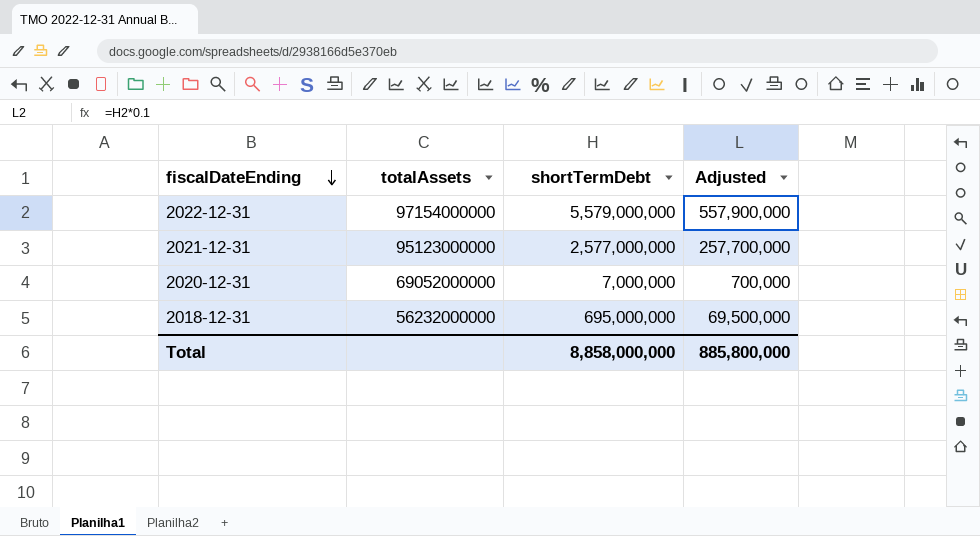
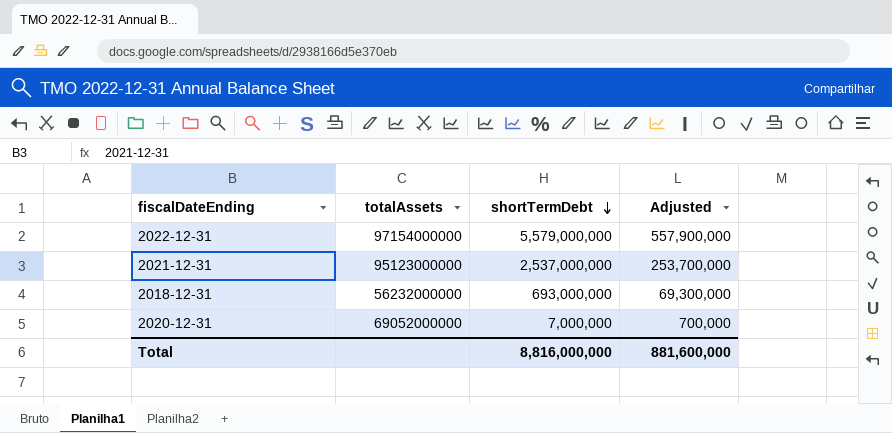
row order: fiscalDateEnding descending -> shortTermDebt descending
2021-12-31 | shortTermDebt: 2,577,000,000 -> 2,537,000,000
2021-12-31 | Adjusted: 257,700,000 -> 253,700,000
2018-12-31 | shortTermDebt: 695,000,000 -> 693,000,000
2018-12-31 | Adjusted: 69,500,000 -> 69,300,000
Total | shortTermDebt: 8,858,000,000 -> 8,816,000,000
Total | Adjusted: 885,800,000 -> 881,600,000

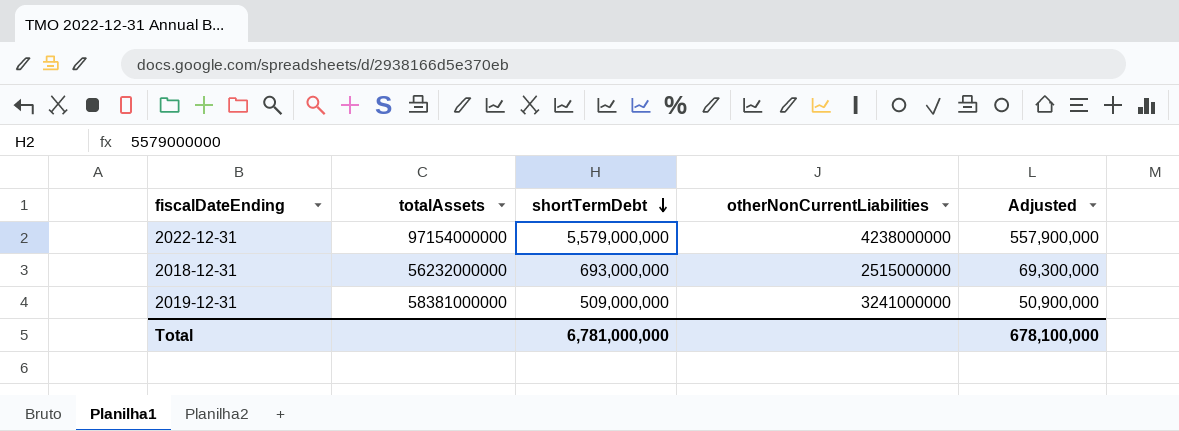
column otherNonCurrentLiabilities | position: none -> 4
row 2021-12-31: 95123000000 | 2,537,000,000 | 253,700,000 -> none
row 2020-12-31: 69052000000 | 7,000,000 | 700,000 -> none
row 2019-12-31: none -> 58381000000 | 509,000,000 | 3241000000 | 50,900,000
Total | shortTermDebt: 8,816,000,000 -> 6,781,000,000
Total | Adjusted: 881,600,000 -> 678,100,000

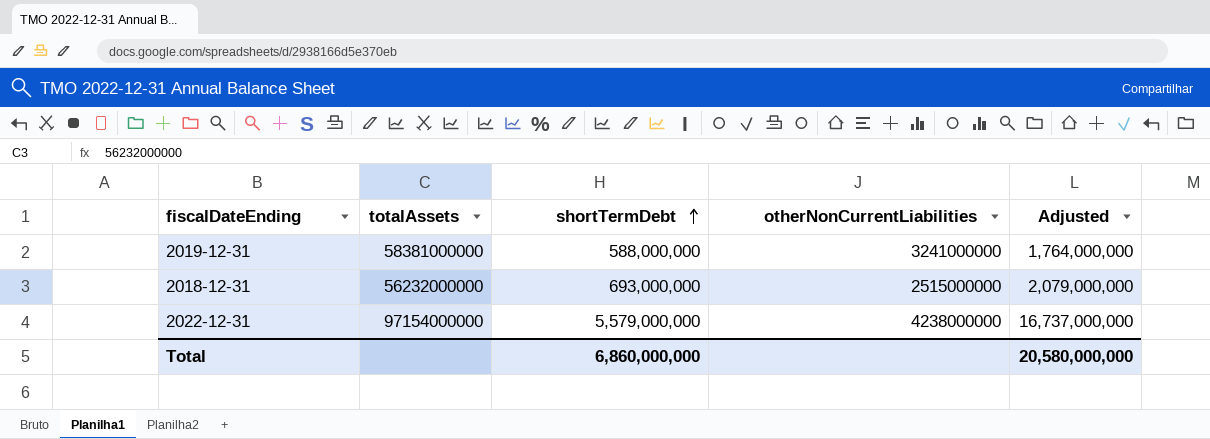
row order: shortTermDebt descending -> shortTermDebt ascending
column Adjusted | formula: [shortTermDebt] * 0.1 -> [shortTermDebt] * 3
2019-12-31 | shortTermDebt: 509,000,000 -> 588,000,000
Total | shortTermDebt: 6,781,000,000 -> 6,860,000,000
Total | Adjusted: 678,100,000 -> 20,580,000,000

